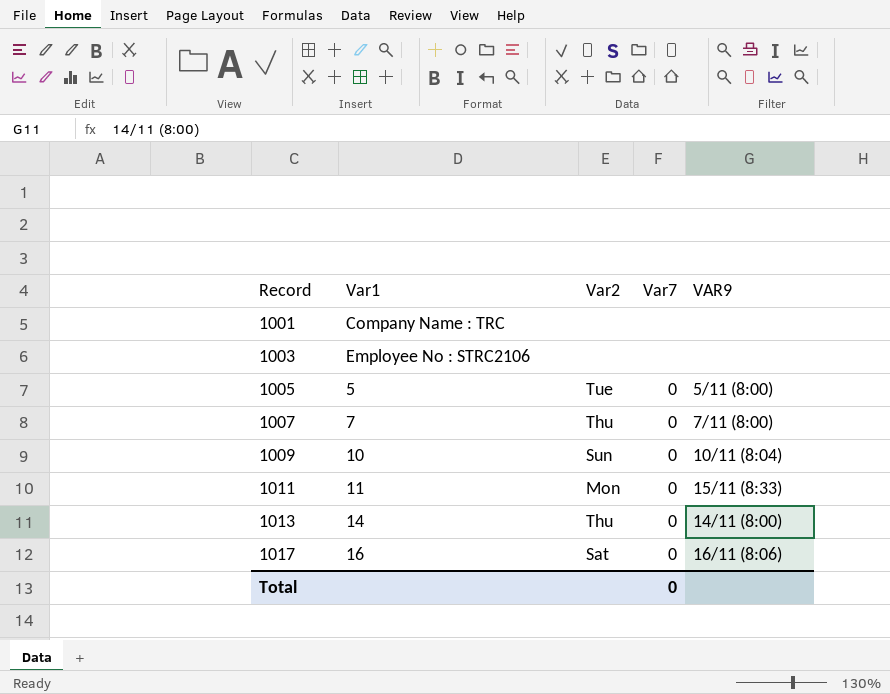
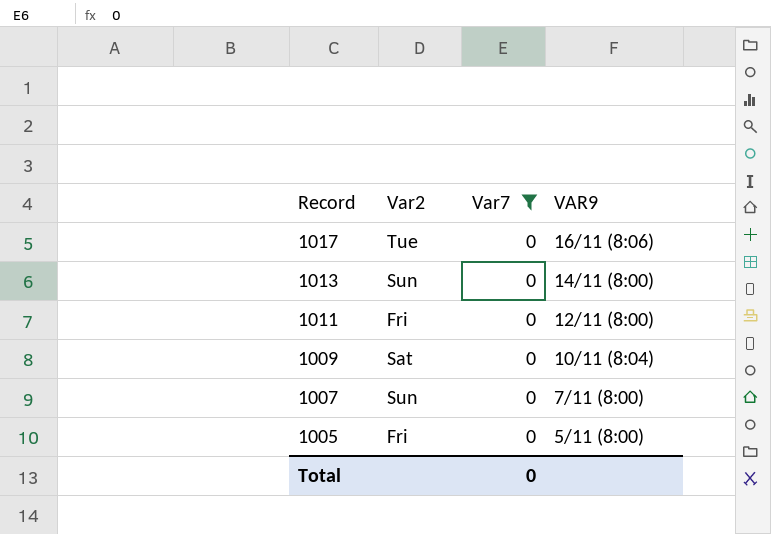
filter: none -> Var7 = 0
row order: Record ascending -> Record descending
column Var1 | position: 2 -> none
1017 | Var2: Sat -> Tue
1013 | Var2: Thu -> Sun
1011 | Var2: Mon -> Fri
1011 | VAR9: 15/11 (8:33) -> 12/11 (8:00)
1009 | Var2: Sun -> Sat
1007 | Var2: Thu -> Sun
1005 | Var2: Tue -> Fri

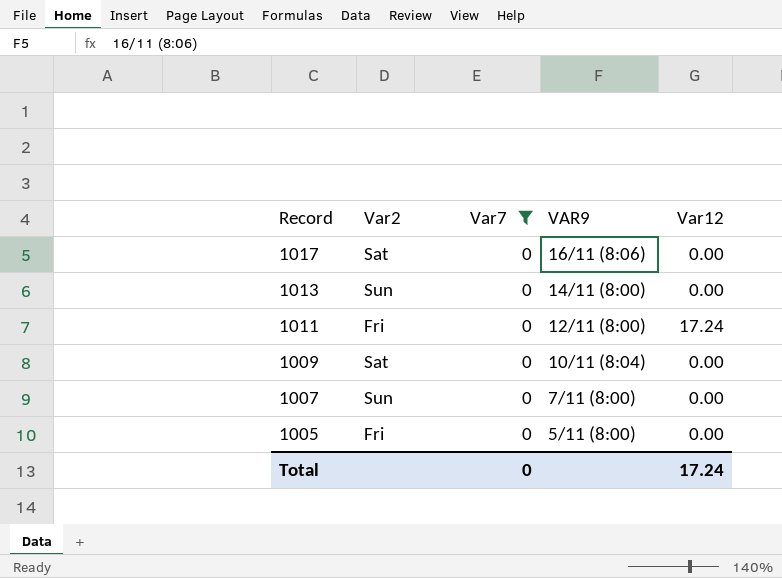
column Var12 | position: none -> 5
1017 | Var2: Tue -> Sat

